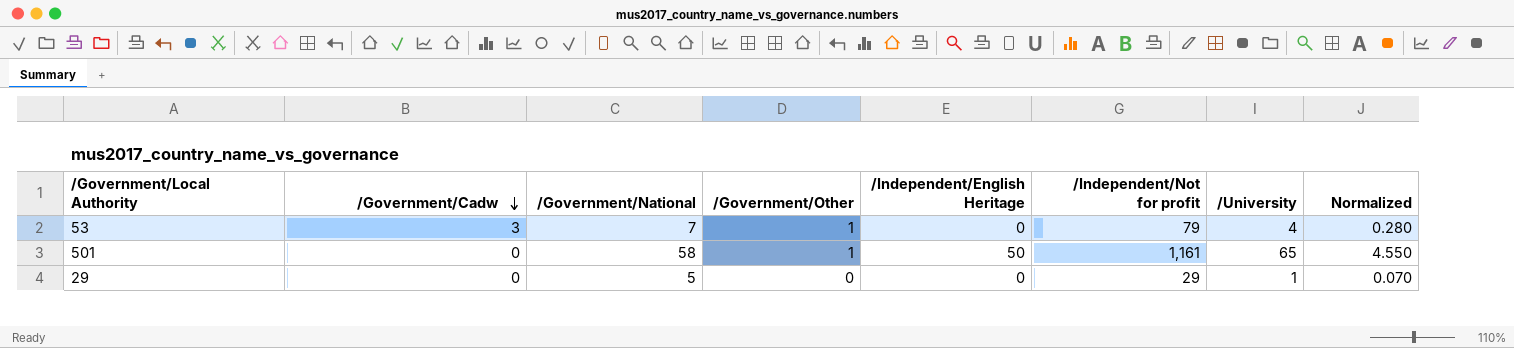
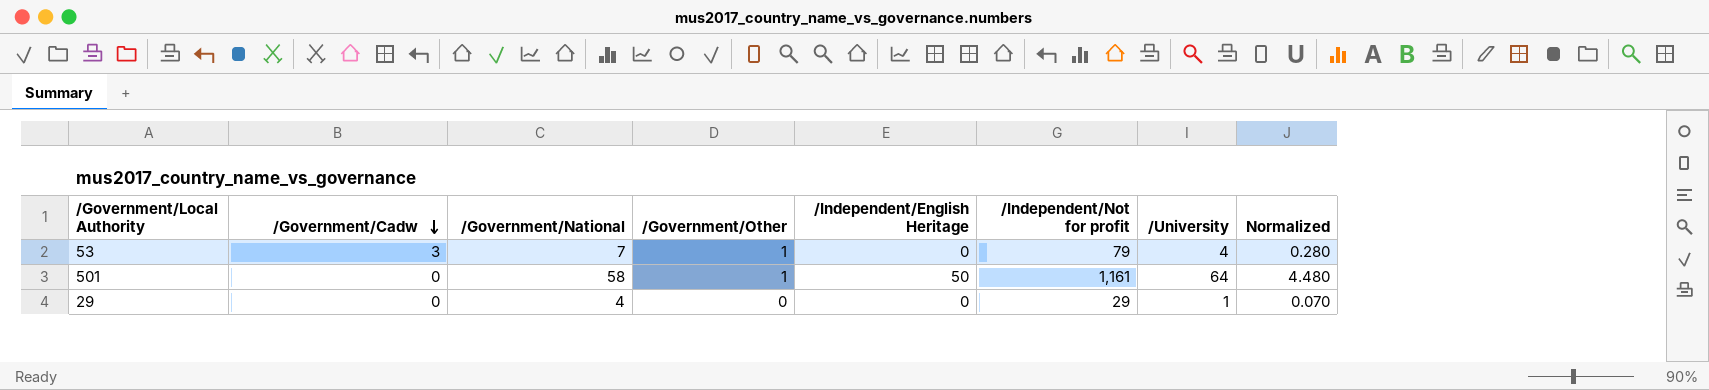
501 | /University: 65 -> 64
501 | Normalized: 4.550 -> 4.480
29 | /Government/National: 5 -> 4

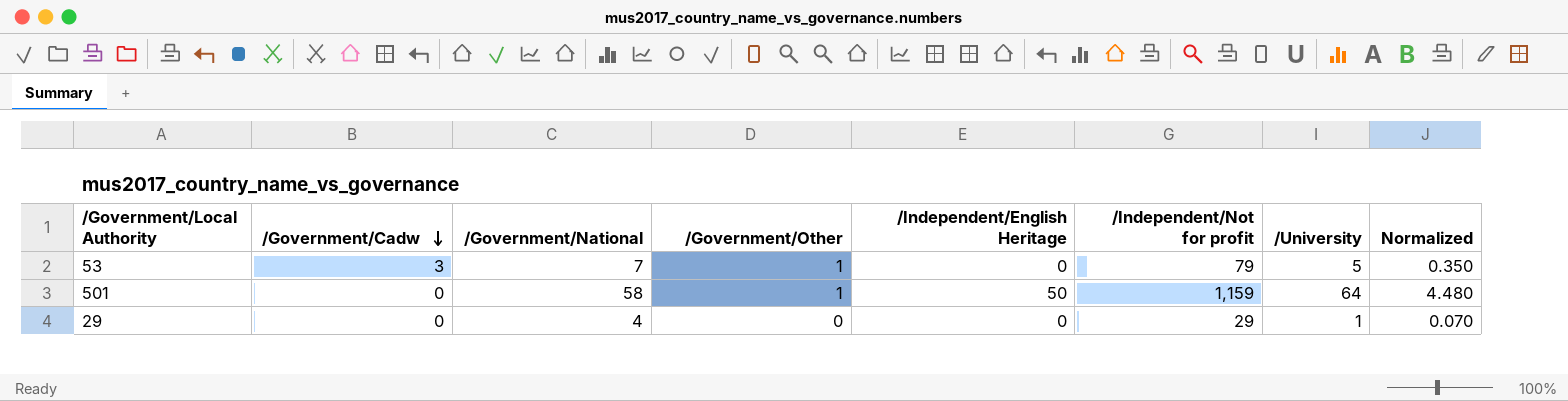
53 | /University: 4 -> 5
53 | Normalized: 0.280 -> 0.350
501 | /Independent/Not for profit: 1,161 -> 1,159

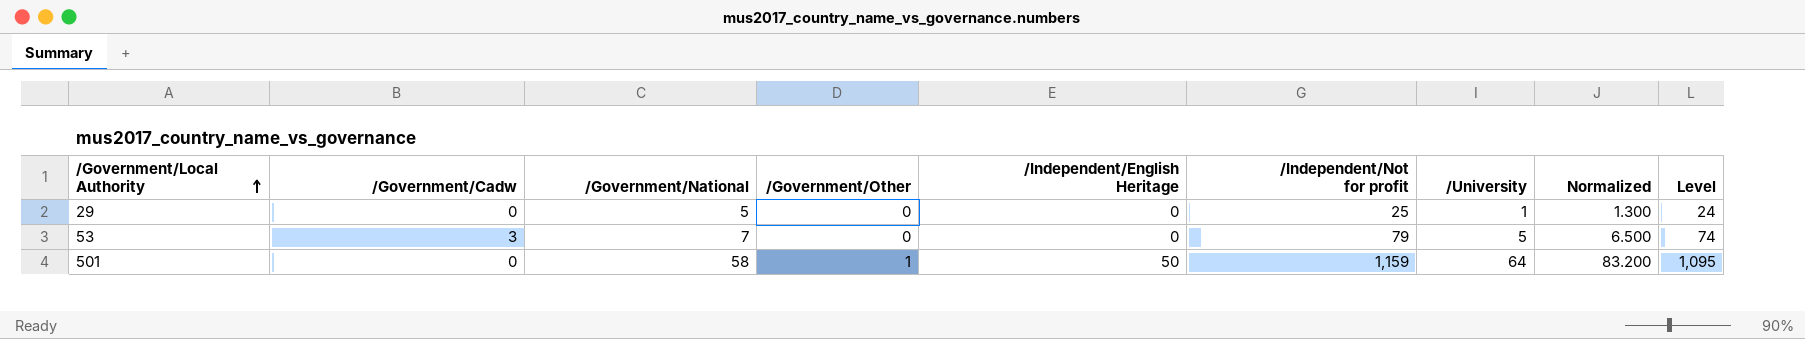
row order: /Government/Cadw descending -> /Government/Local Authority ascending
column Normalized | formula: [/University] * 0.07 -> [/University] * 1.3
column Level | formula: none -> [/Independent/Not for profit] - [/University]
29 | /Government/National: 4 -> 5
29 | /Independent/Not for profit: 29 -> 25
53 | /Government/Other: 1 -> 0

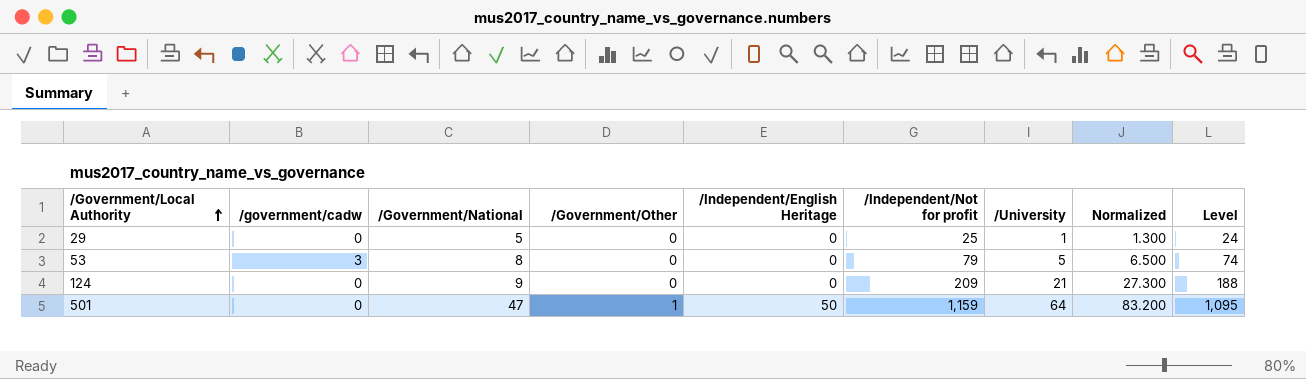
column name: /Government/Cadw -> /government/cadw
53 | /Government/National: 7 -> 8
row 124: none -> 0 | 9 | 0 | 0 | 209 | 21 | 27.300 | 188
501 | /Government/National: 58 -> 47

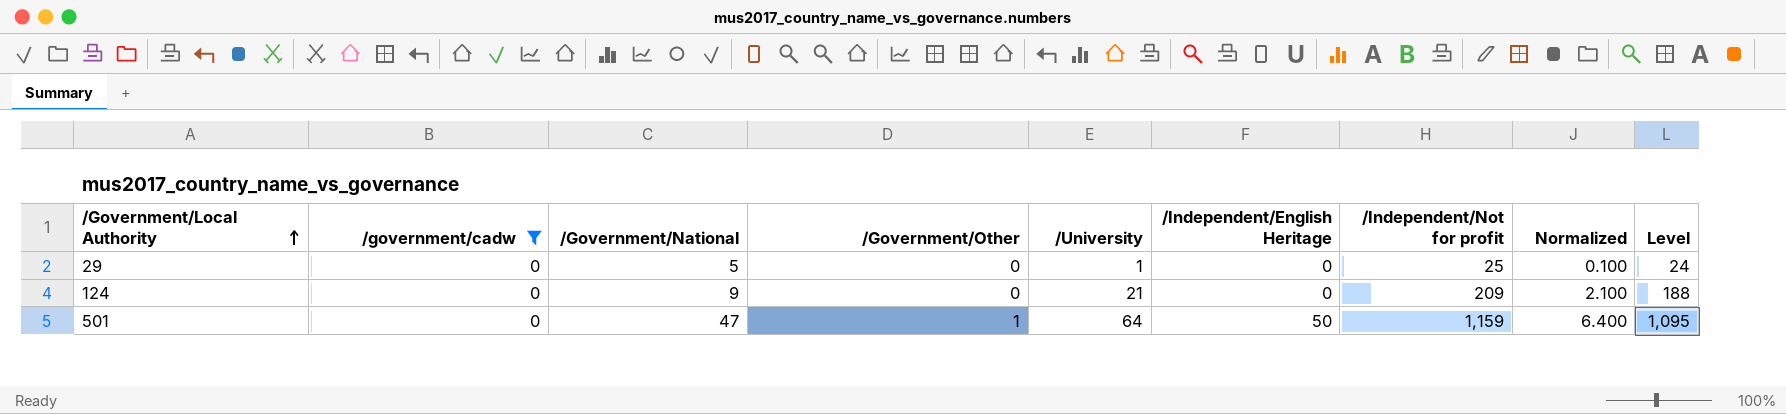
filter: none -> /government/cadw = 0
column /University | position: 7 -> 5
column Normalized | formula: [/University] * 1.3 -> [/University] * 0.1

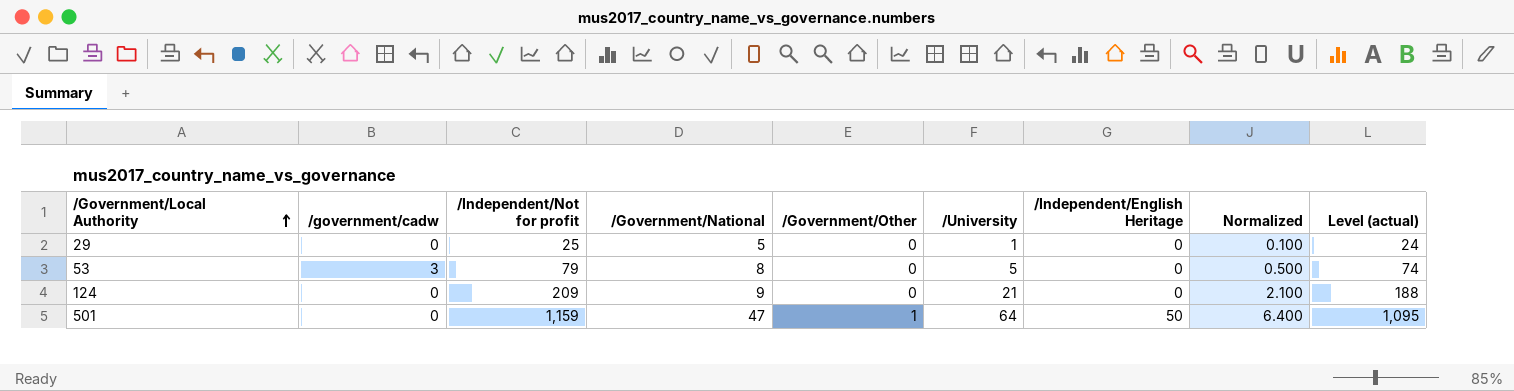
filter: /government/cadw = 0 -> none
column /Independent/Not for profit | position: 7 -> 3
column name: Level -> Level (actual)

